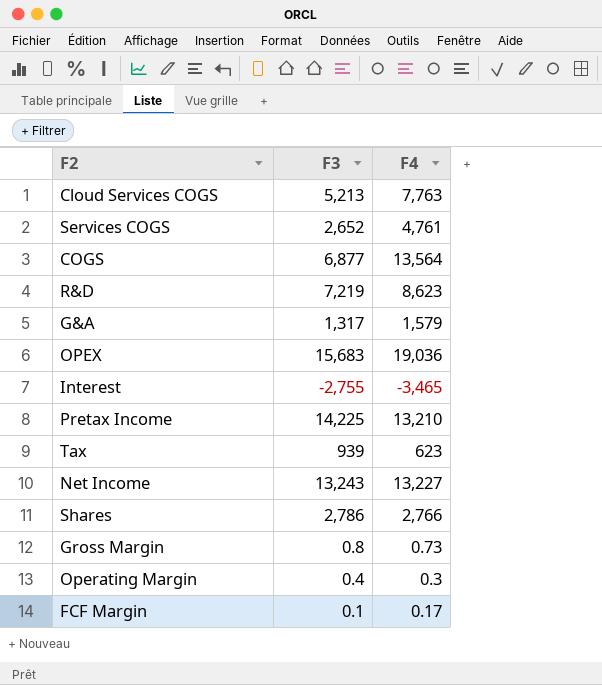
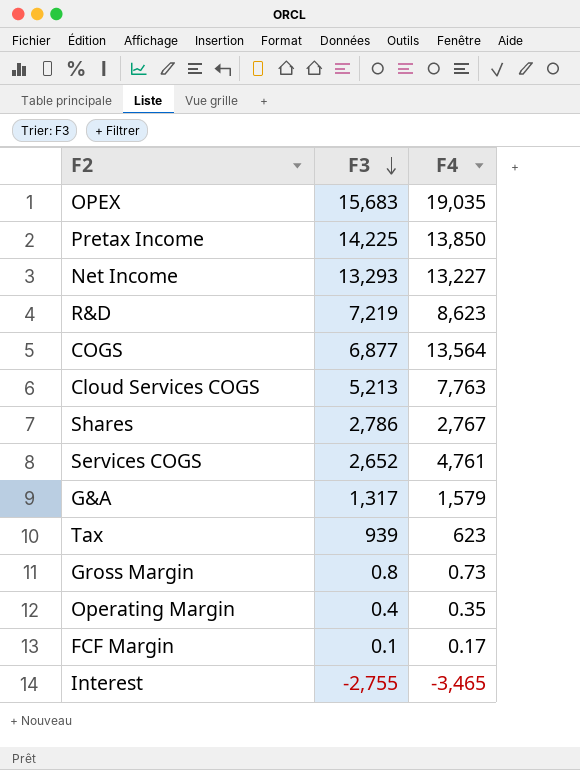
row order: none -> F3 descending
OPEX | F4: 19,036 -> 19,035
Pretax Income | F4: 13,210 -> 13,850
Net Income | F3: 13,243 -> 13,293
Shares | F4: 2,766 -> 2,767
Operating Margin | F4: 0.3 -> 0.35

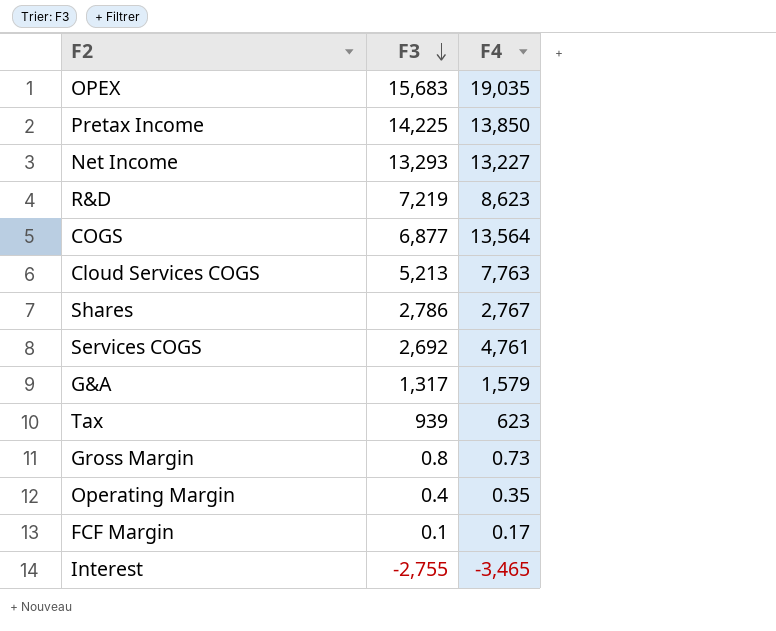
Services COGS | F3: 2,652 -> 2,692

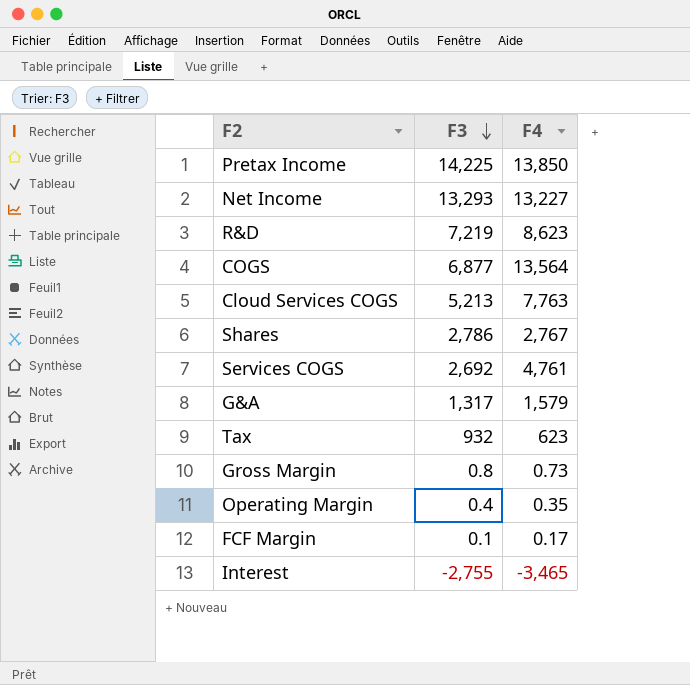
row OPEX: 15,683 | 19,035 -> none
Tax | F3: 939 -> 932

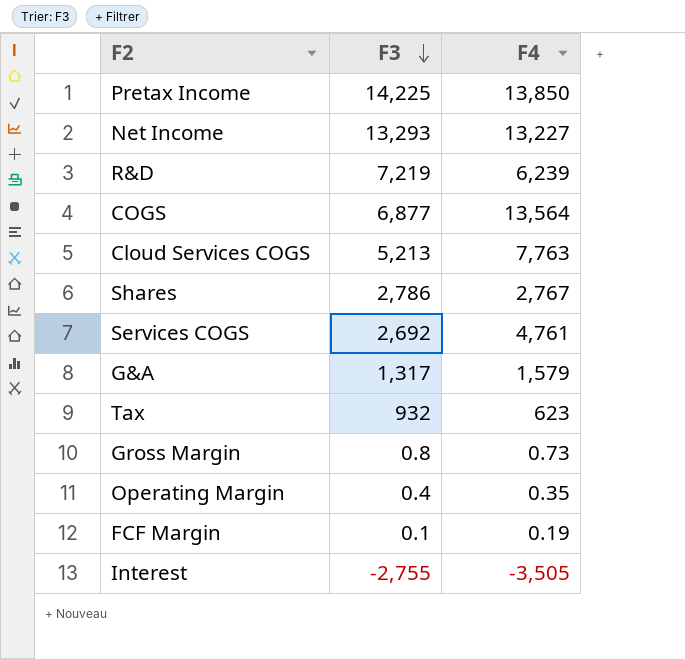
R&D | F4: 8,623 -> 6,239
FCF Margin | F4: 0.17 -> 0.19
Interest | F4: -3,465 -> -3,505

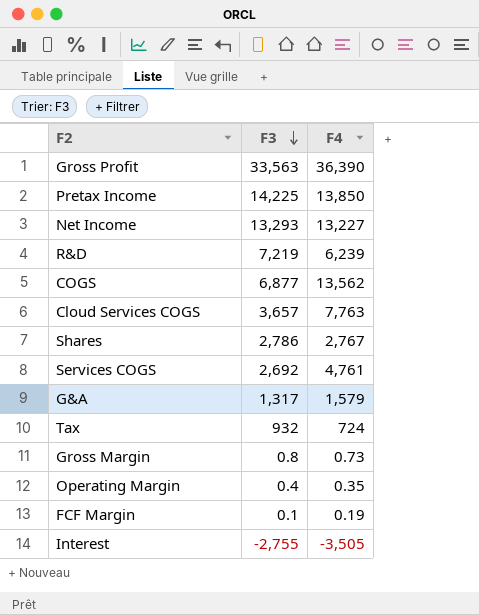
row Gross Profit: none -> 33,563 | 36,390
COGS | F4: 13,564 -> 13,562
Cloud Services COGS | F3: 5,213 -> 3,657
Tax | F4: 623 -> 724

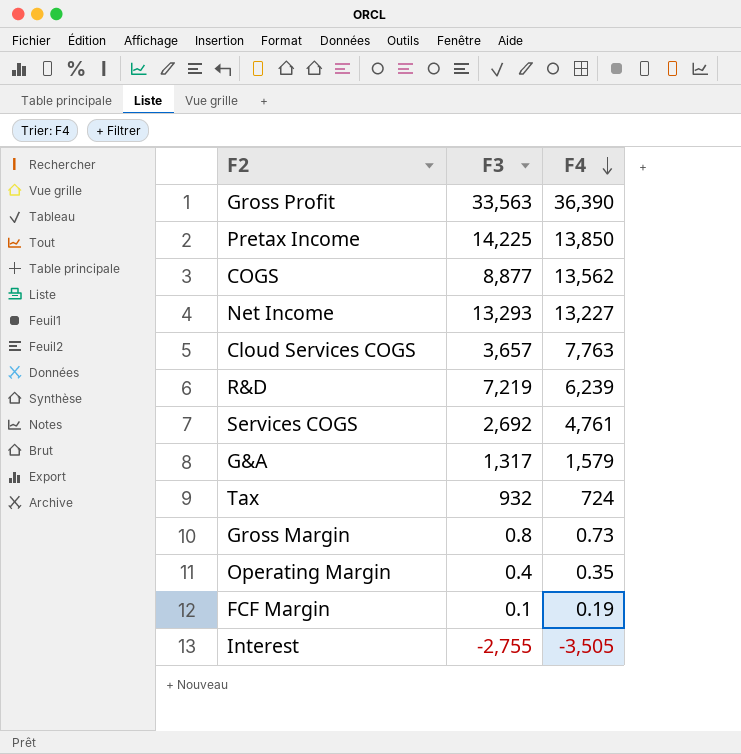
row order: F3 descending -> F4 descending
row Shares: 2,786 | 2,767 -> none
COGS | F3: 6,877 -> 8,877

